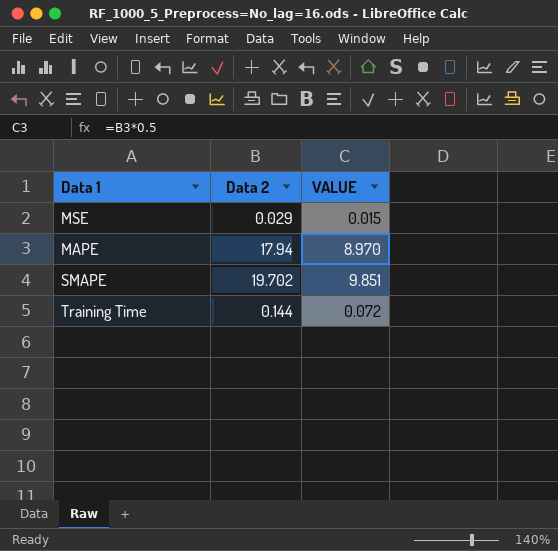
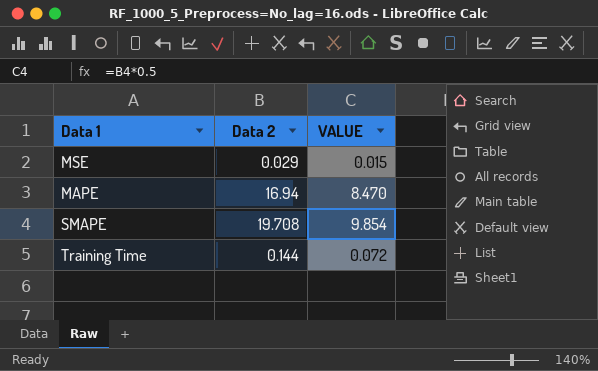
MAPE | Data 2: 17.94 -> 16.94
MAPE | VALUE: 8.970 -> 8.470
SMAPE | Data 2: 19.702 -> 19.708
SMAPE | VALUE: 9.851 -> 9.854

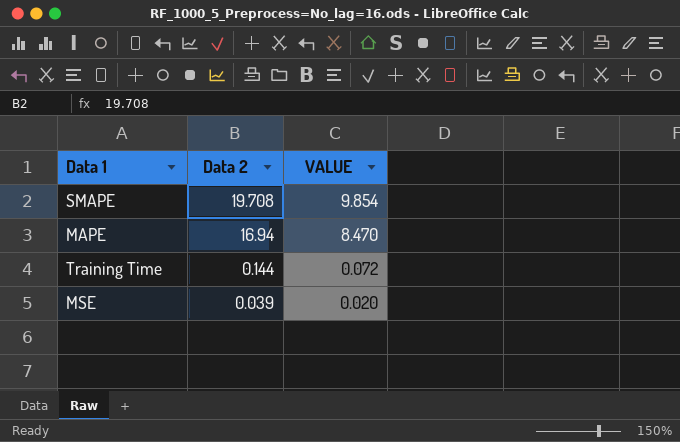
row order: none -> Data 2 descending
MSE | Data 2: 0.029 -> 0.039
MSE | VALUE: 0.015 -> 0.020

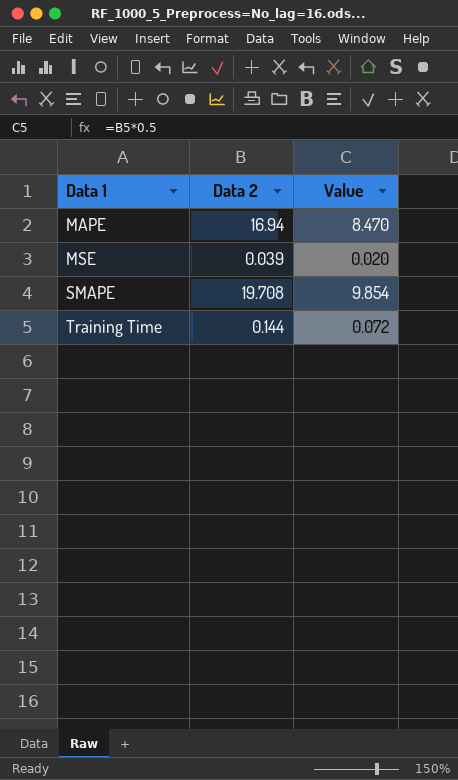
row order: Data 2 descending -> Data 1 ascending
column name: VALUE -> Value

